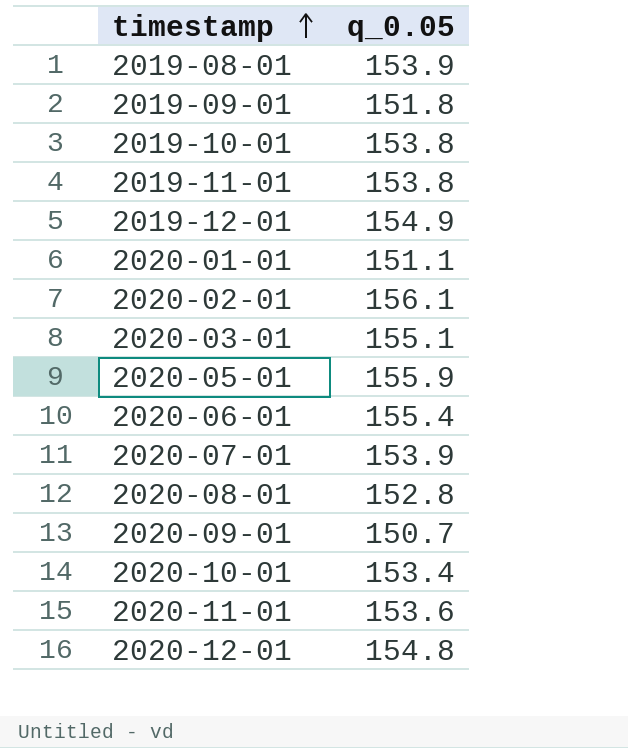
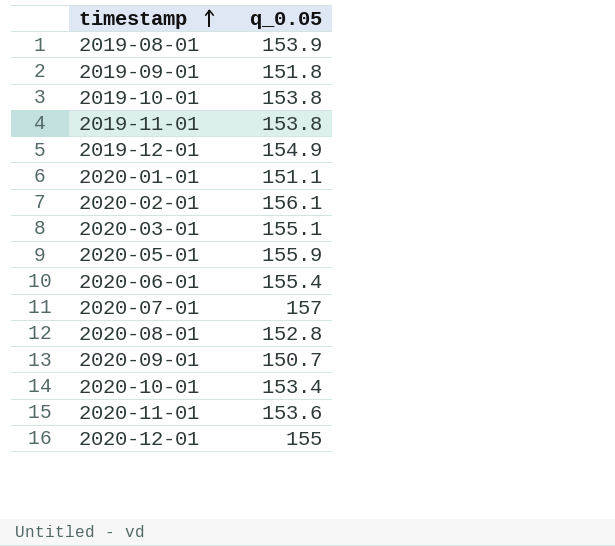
2020-07-01 | q_0.05: 153.9 -> 157
2020-12-01 | q_0.05: 154.8 -> 155

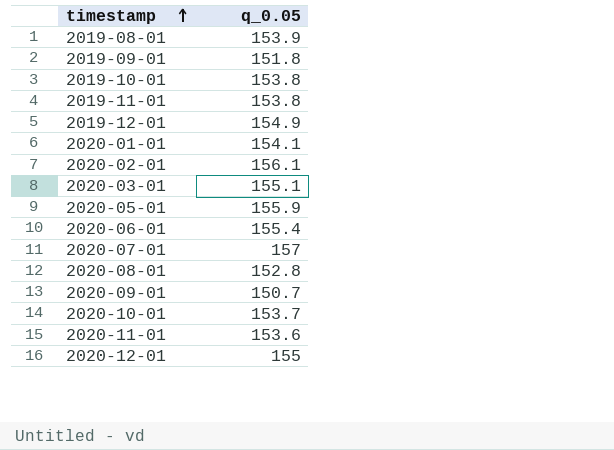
2020-01-01 | q_0.05: 151.1 -> 154.1
2020-10-01 | q_0.05: 153.4 -> 153.7

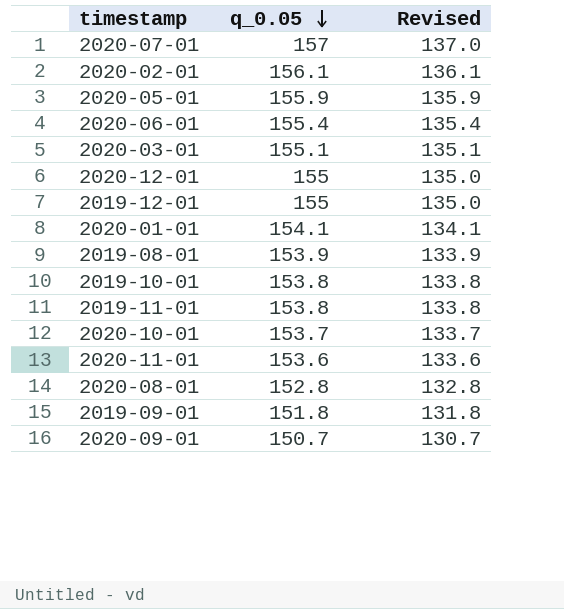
row order: timestamp ascending -> q_0.05 descending
column Revised | formula: none -> [q_0.05] - 20
2019-12-01 | q_0.05: 154.9 -> 155

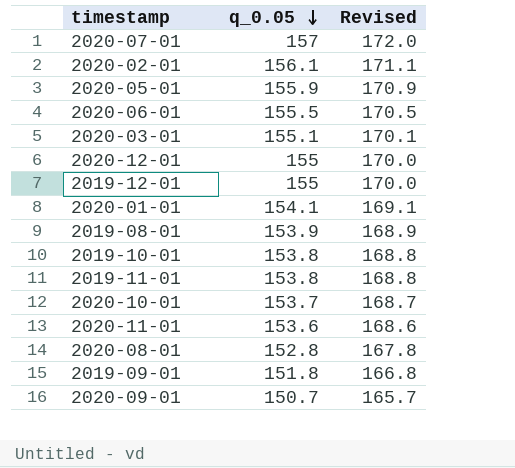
column Revised | formula: [q_0.05] - 20 -> [q_0.05] + 15
2020-06-01 | q_0.05: 155.4 -> 155.5

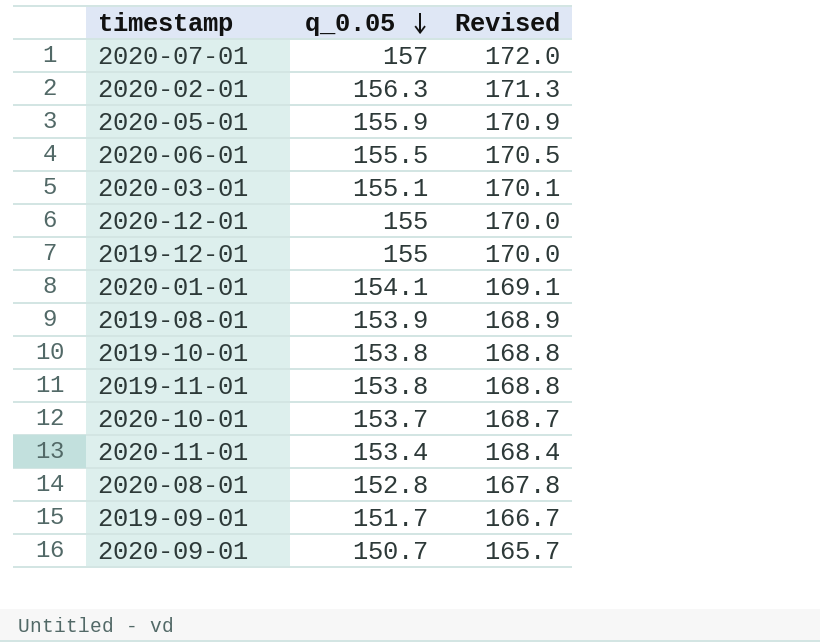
2020-02-01 | q_0.05: 156.1 -> 156.3
2020-02-01 | Revised: 171.1 -> 171.3
2020-11-01 | q_0.05: 153.6 -> 153.4
2020-11-01 | Revised: 168.6 -> 168.4
2019-09-01 | q_0.05: 151.8 -> 151.7
2019-09-01 | Revised: 166.8 -> 166.7

